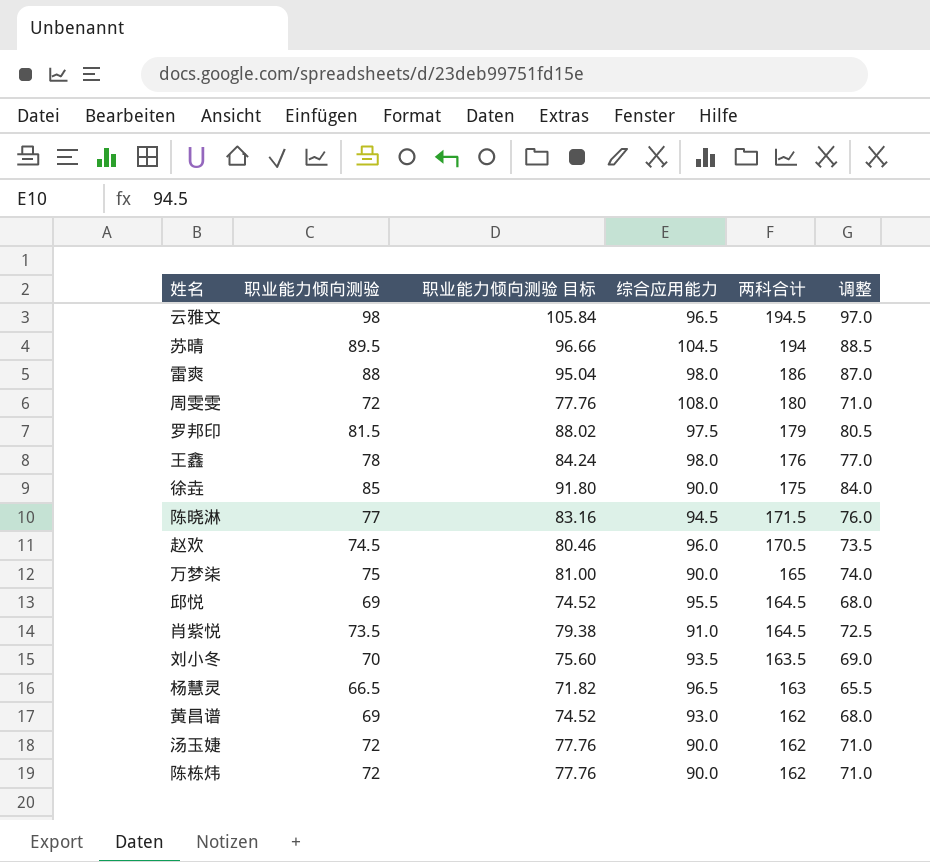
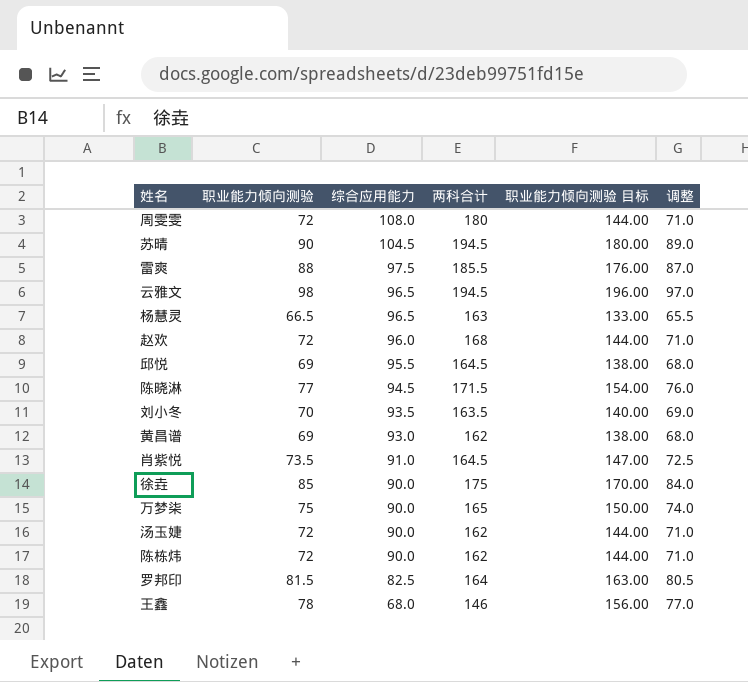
row order: 两科合计 descending -> 综合应用能力 descending
column 职业能力倾向测验 目标 | formula: [职业能力倾向测验] * 1.08 -> [职业能力倾向测验] * 2
column 职业能力倾向测验 目标 | position: 3 -> 5
苏晴 | 职业能力倾向测验: 89.5 -> 90
苏晴 | 两科合计: 194 -> 194.5
苏晴 | 调整: 88.5 -> 89.0
雷爽 | 综合应用能力: 98.0 -> 97.5
雷爽 | 两科合计: 186 -> 185.5
赵欢 | 职业能力倾向测验: 74.5 -> 72
赵欢 | 两科合计: 170.5 -> 168
赵欢 | 调整: 73.5 -> 71.0
罗邦印 | 综合应用能力: 97.5 -> 82.5
罗邦印 | 两科合计: 179 -> 164
王鑫 | 综合应用能力: 98.0 -> 68.0
王鑫 | 两科合计: 176 -> 146

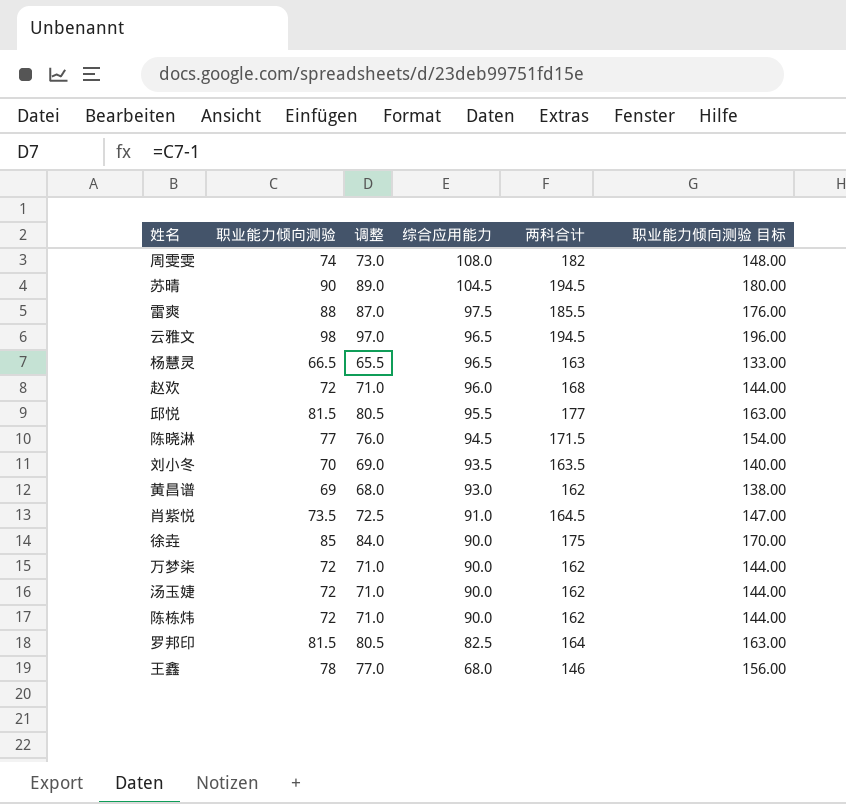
column 调整 | position: 6 -> 3
周雯雯 | 职业能力倾向测验: 72 -> 74
周雯雯 | 调整: 71.0 -> 73.0
周雯雯 | 两科合计: 180 -> 182
周雯雯 | 职业能力倾向测验 目标: 144.00 -> 148.00
邱悦 | 职业能力倾向测验: 69 -> 81.5
邱悦 | 调整: 68.0 -> 80.5
邱悦 | 两科合计: 164.5 -> 177
邱悦 | 职业能力倾向测验 目标: 138.00 -> 163.00
万梦柒 | 职业能力倾向测验: 75 -> 72
万梦柒 | 调整: 74.0 -> 71.0
万梦柒 | 两科合计: 165 -> 162
万梦柒 | 职业能力倾向测验 目标: 150.00 -> 144.00

